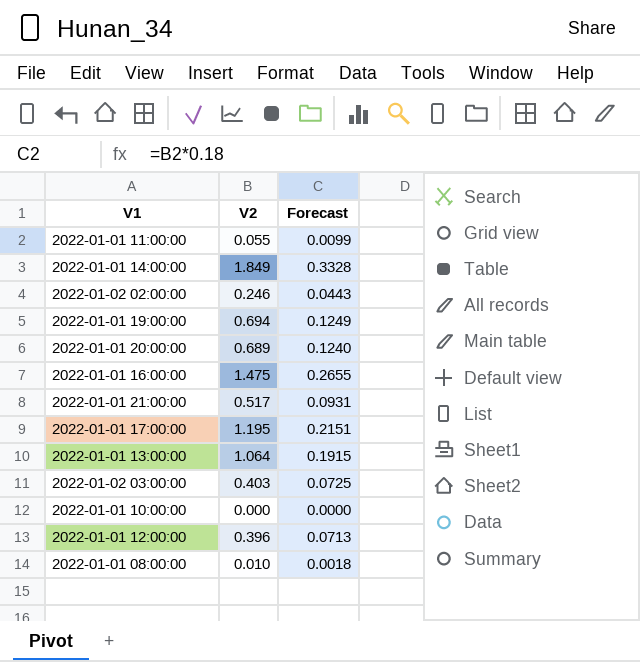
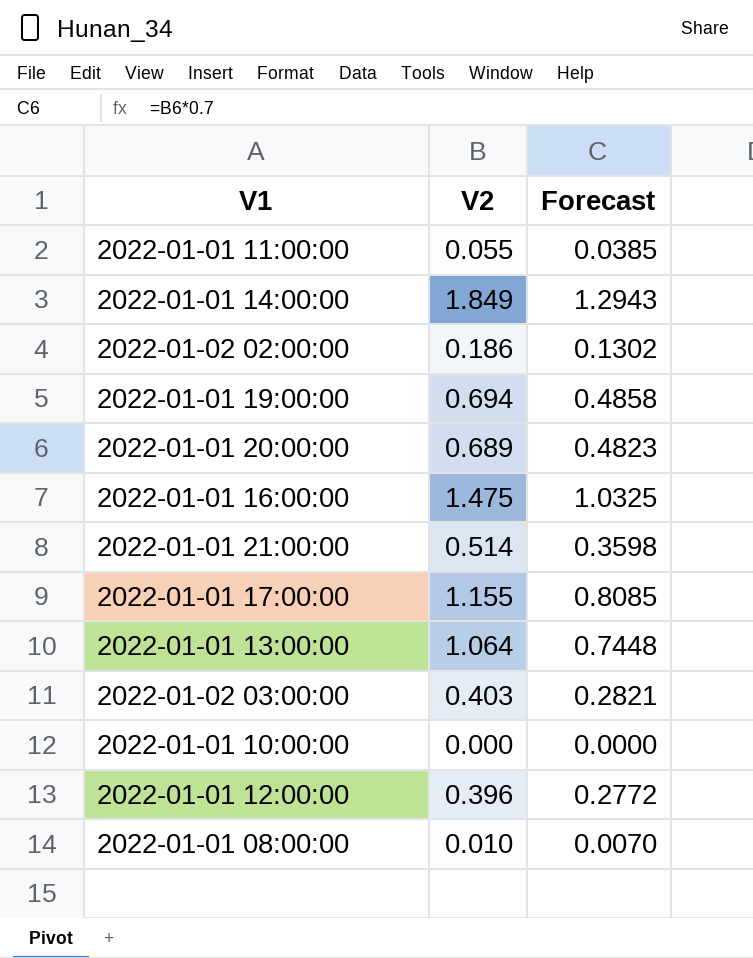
column Forecast | formula: [V2] * 0.18 -> [V2] * 0.7
2022-01-02 02:00:00 | V2: 0.246 -> 0.186
2022-01-01 21:00:00 | V2: 0.517 -> 0.514
2022-01-01 17:00:00 | V2: 1.195 -> 1.155

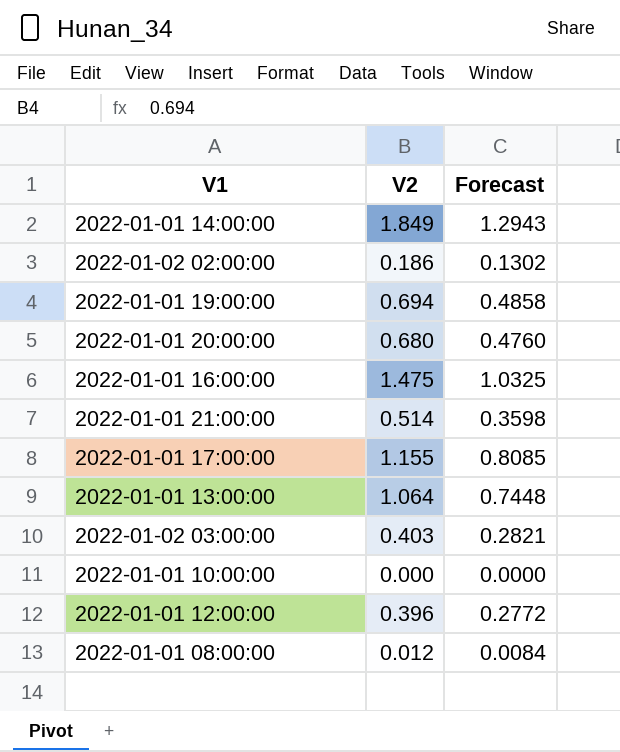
row 2022-01-01 11:00:00: 0.055 | 0.0385 -> none
2022-01-01 20:00:00 | V2: 0.689 -> 0.680
2022-01-01 20:00:00 | Forecast: 0.4823 -> 0.4760
2022-01-01 08:00:00 | V2: 0.010 -> 0.012
2022-01-01 08:00:00 | Forecast: 0.0070 -> 0.0084

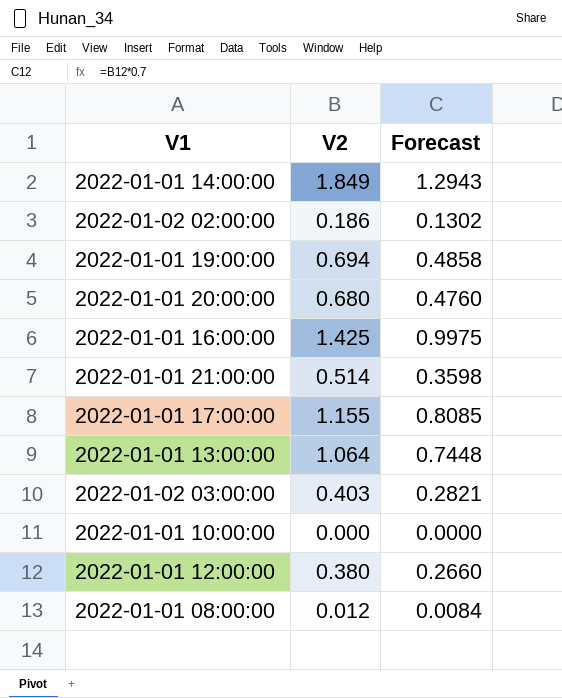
2022-01-01 16:00:00 | V2: 1.475 -> 1.425
2022-01-01 16:00:00 | Forecast: 1.0325 -> 0.9975
2022-01-01 12:00:00 | V2: 0.396 -> 0.380
2022-01-01 12:00:00 | Forecast: 0.2772 -> 0.2660

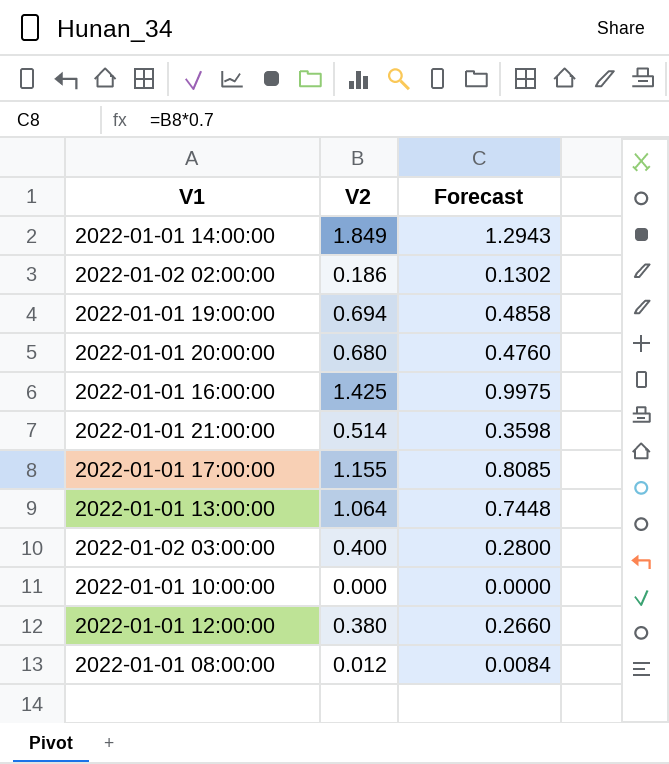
2022-01-02 03:00:00 | V2: 0.403 -> 0.400
2022-01-02 03:00:00 | Forecast: 0.2821 -> 0.2800

